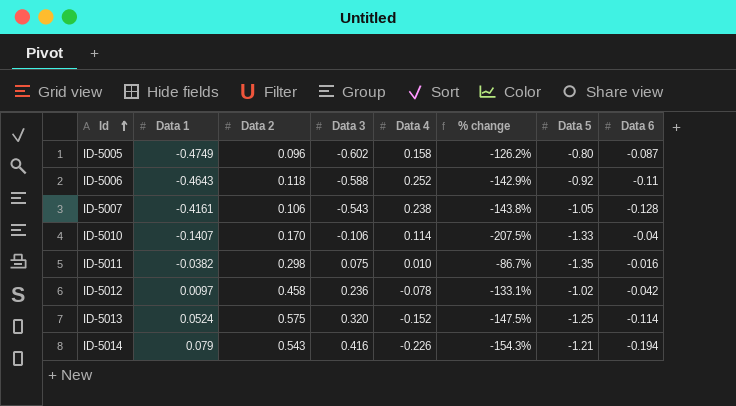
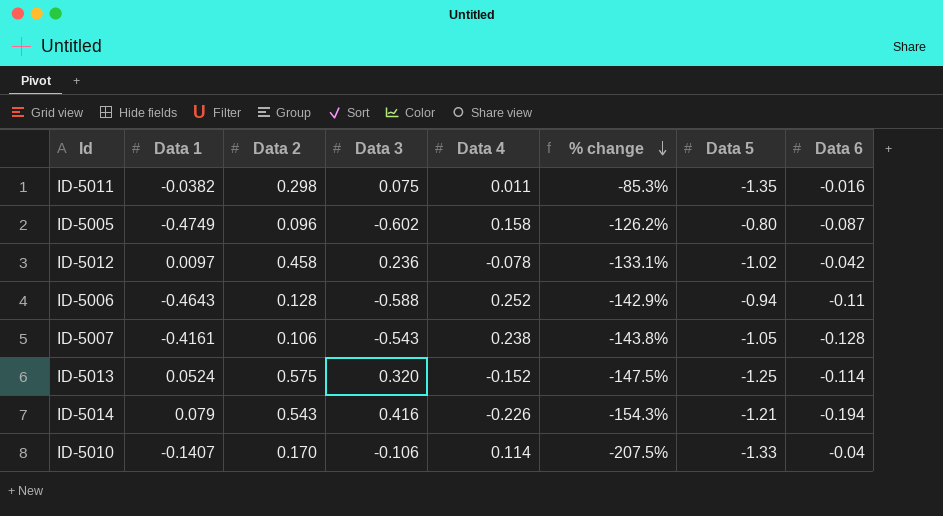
row order: Id ascending -> % change descending
ID-5011 | Data 4: 0.010 -> 0.011
ID-5011 | % change: -86.7% -> -85.3%
ID-5006 | Data 2: 0.118 -> 0.128
ID-5006 | Data 5: -0.92 -> -0.94

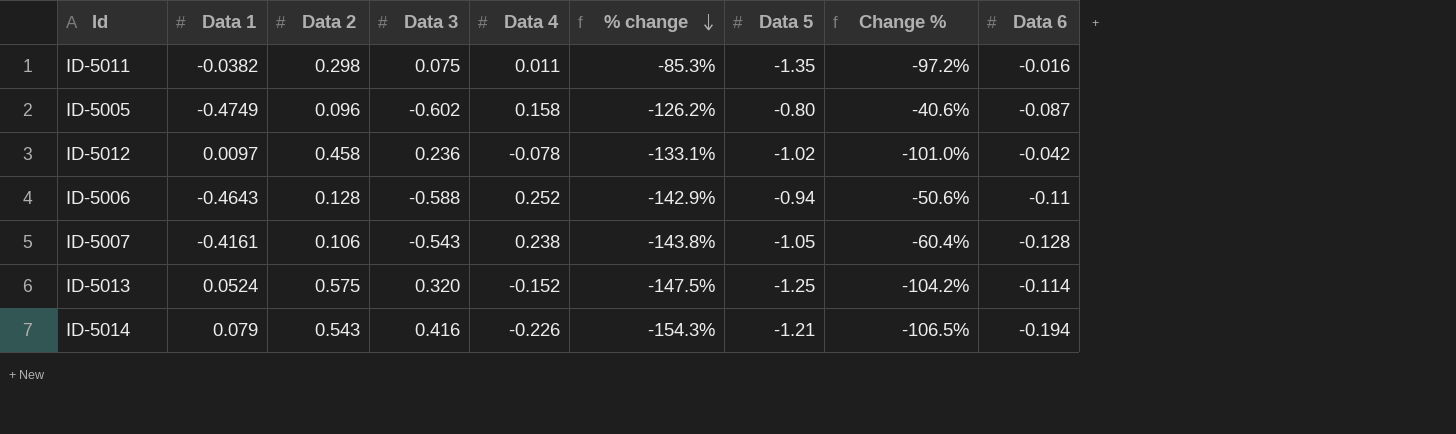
column Change % | formula: none -> ([Data 1] - [Data 5]) / [Data 5]
row ID-5010: -0.1407 | 0.170 | -0.106 | 0.114 | -207.5% | -1.33 | -0.04 -> none

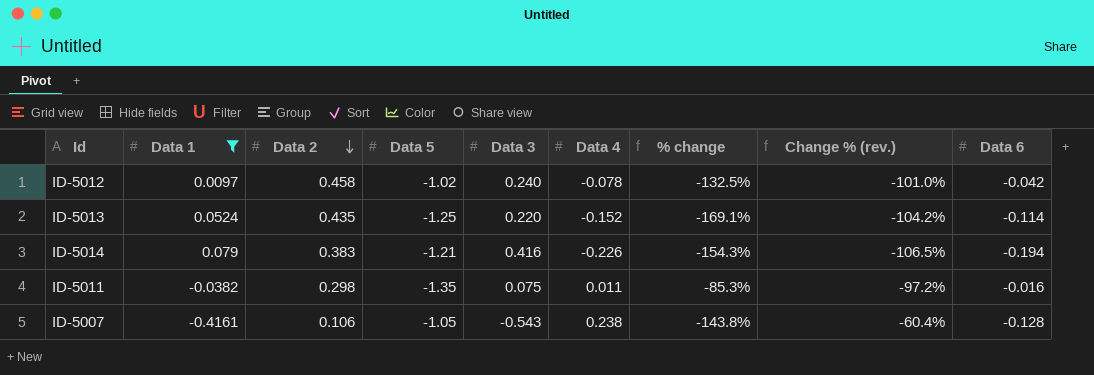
filter: none -> Data 1 >= -0.4161
row order: % change descending -> Data 2 descending
column Data 5 | position: 7 -> 4
column name: Change % -> Change % (rev.)
ID-5012 | Data 3: 0.236 -> 0.240
ID-5012 | % change: -133.1% -> -132.5%
ID-5013 | Data 2: 0.575 -> 0.435
ID-5013 | Data 3: 0.320 -> 0.220
ID-5013 | % change: -147.5% -> -169.1%
ID-5014 | Data 2: 0.543 -> 0.383

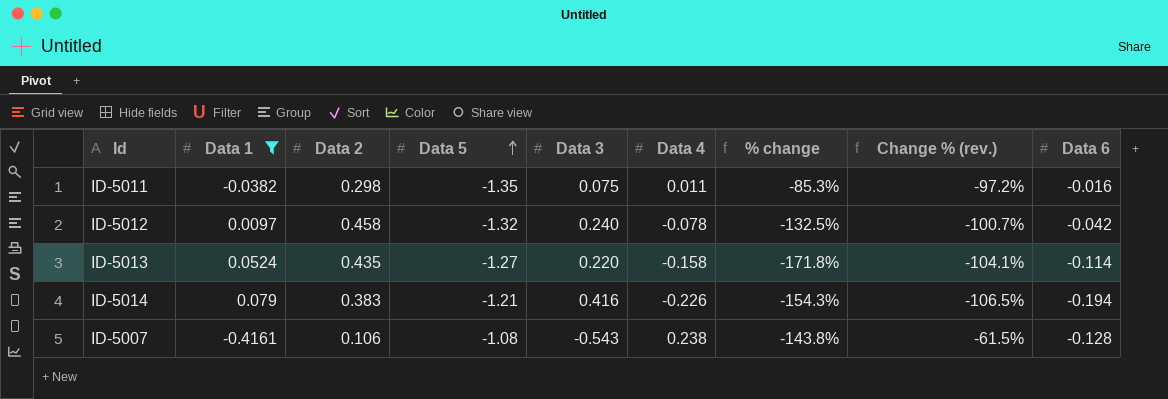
row order: Data 2 descending -> Data 5 ascending
ID-5012 | Data 5: -1.02 -> -1.32
ID-5012 | Change % (rev.): -101.0% -> -100.7%
ID-5013 | Data 5: -1.25 -> -1.27
ID-5013 | Data 4: -0.152 -> -0.158
ID-5013 | % change: -169.1% -> -171.8%
ID-5013 | Change % (rev.): -104.2% -> -104.1%
ID-5007 | Data 5: -1.05 -> -1.08
ID-5007 | Change % (rev.): -60.4% -> -61.5%

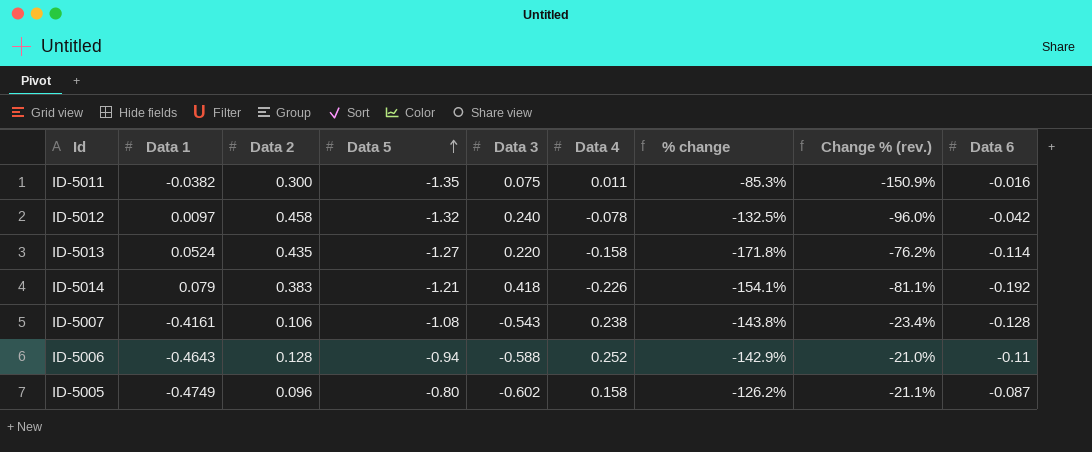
filter: Data 1 >= -0.4161 -> none
column Change % (rev.) | formula: ([Data 1] - [Data 5]) / [Data 5] -> ([Data 1] - [Data 3]) / [Data 3]
ID-5011 | Data 2: 0.298 -> 0.300
ID-5014 | Data 3: 0.416 -> 0.418
ID-5014 | % change: -154.3% -> -154.1%
ID-5014 | Data 6: -0.194 -> -0.192

